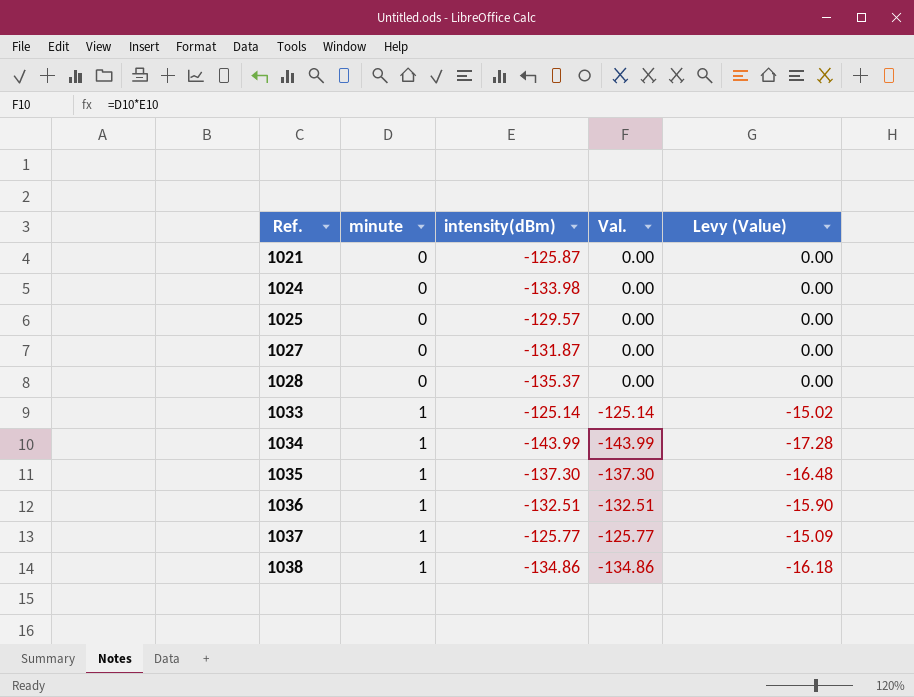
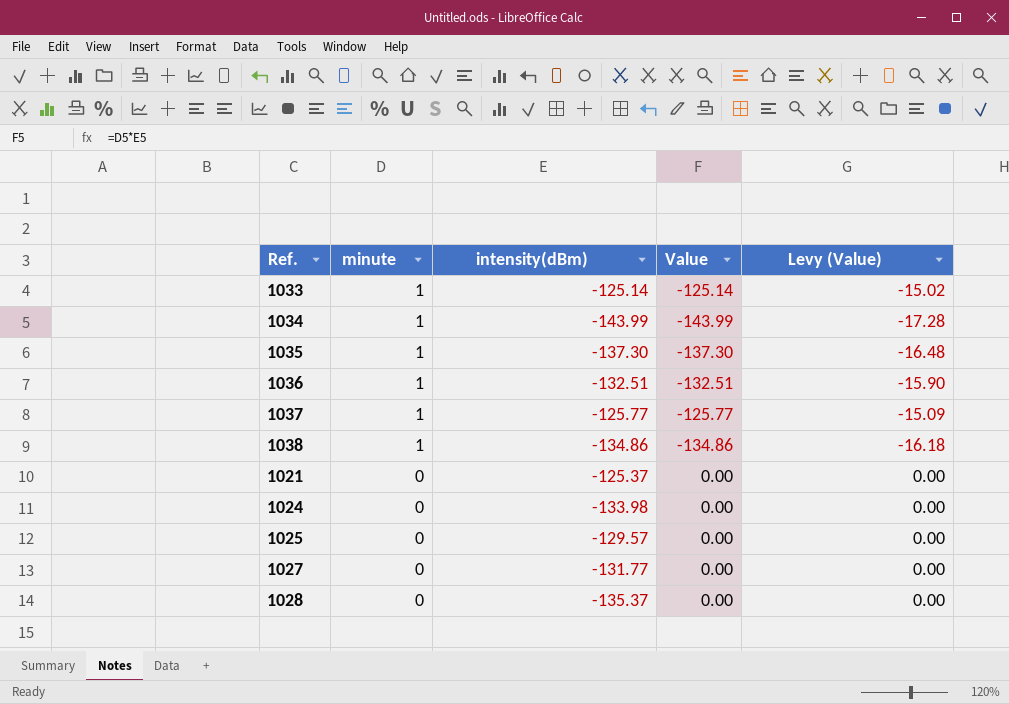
row order: Ref. ascending -> minute descending
column name: Val. -> Value
1021 | intensity(dBm): -125.87 -> -125.37
1027 | intensity(dBm): -131.87 -> -131.77

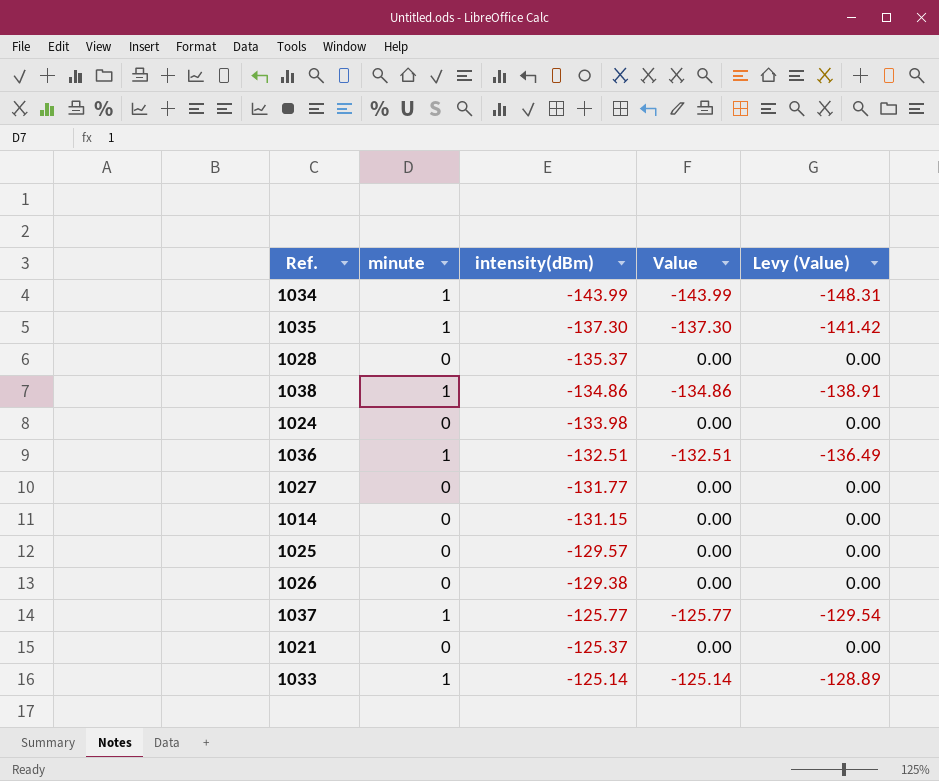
row order: minute descending -> intensity(dBm) ascending
column Levy (Value) | formula: [Value] * 0.12 -> [Value] * 1.03
row 1014: none -> 0 | -131.15 | 0.00 | 0.00
row 1026: none -> 0 | -129.38 | 0.00 | 0.00

